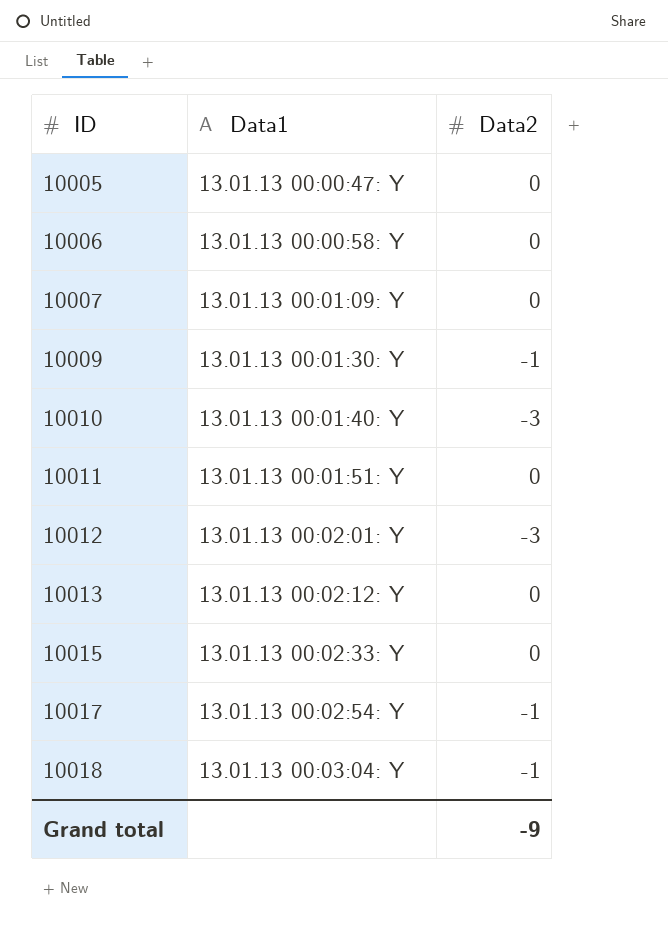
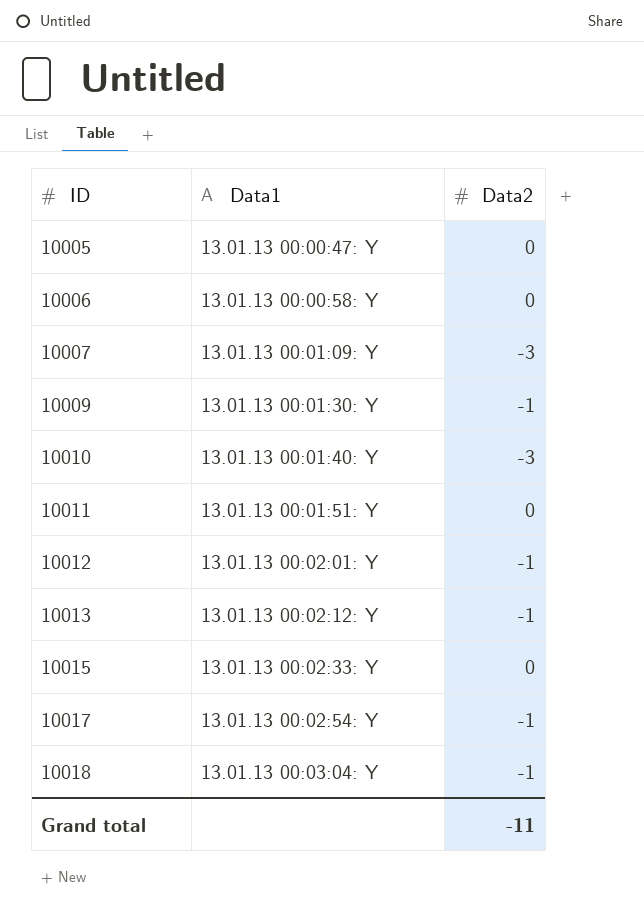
10007 | Data2: 0 -> -3
10012 | Data2: -3 -> -1
10013 | Data2: 0 -> -1
Grand total | Data2: -9 -> -11

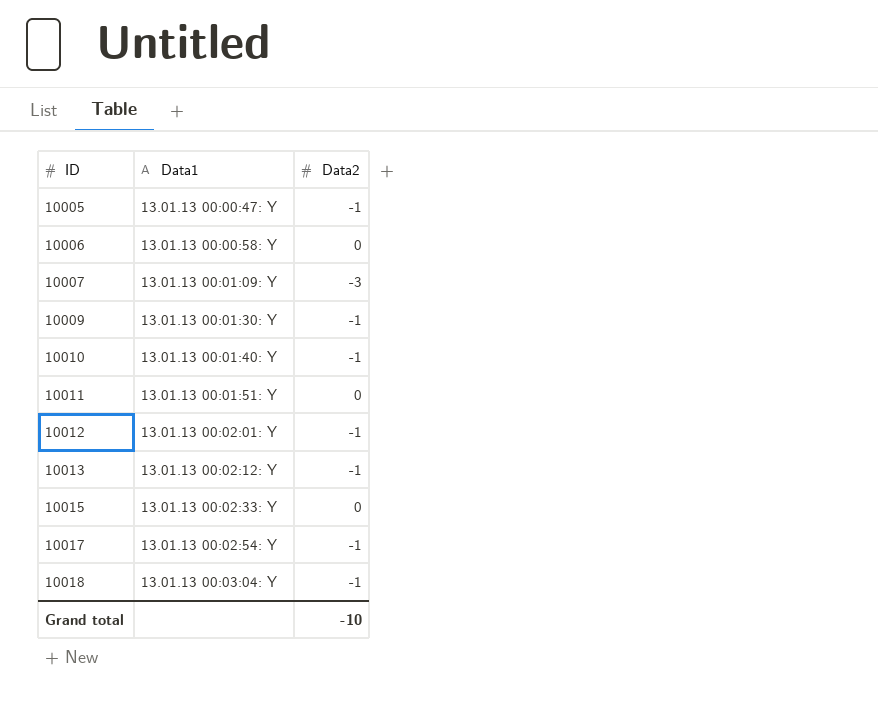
10005 | Data2: 0 -> -1
10010 | Data2: -3 -> -1
Grand total | Data2: -11 -> -10

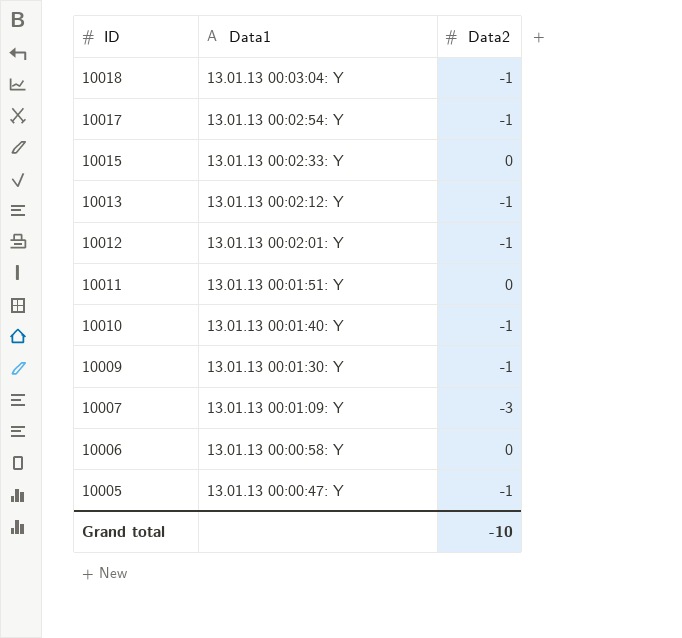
row order: ID ascending -> ID descending

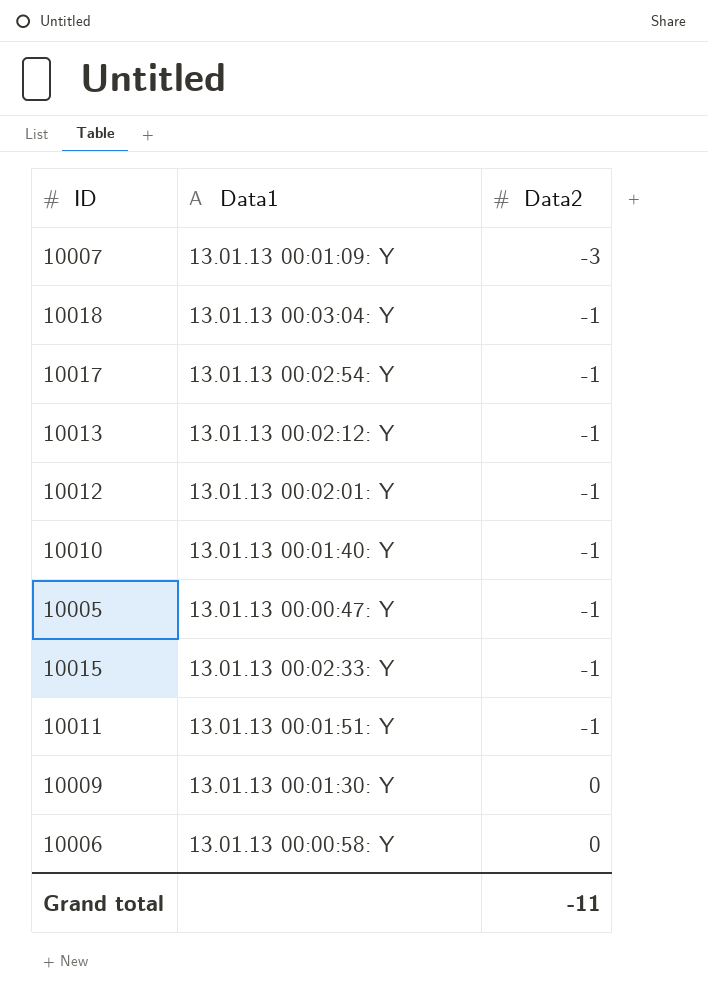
row order: ID descending -> Data2 ascending
10015 | Data2: 0 -> -1
10011 | Data2: 0 -> -1
10009 | Data2: -1 -> 0
Grand total | Data2: -10 -> -11

